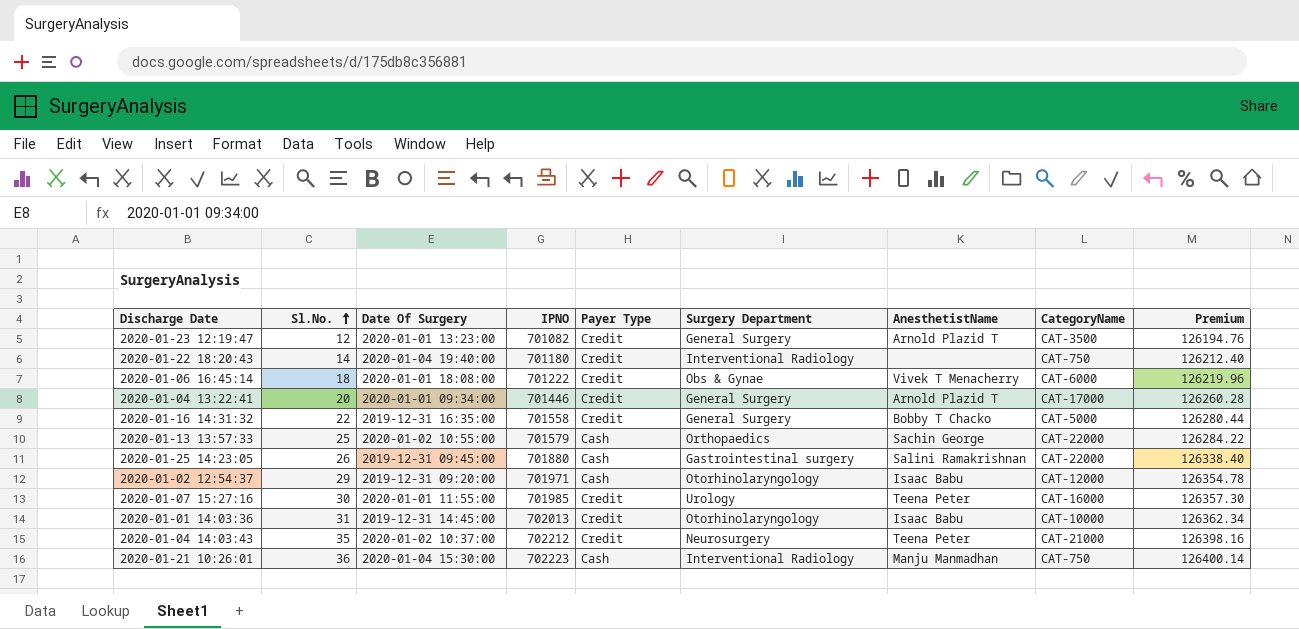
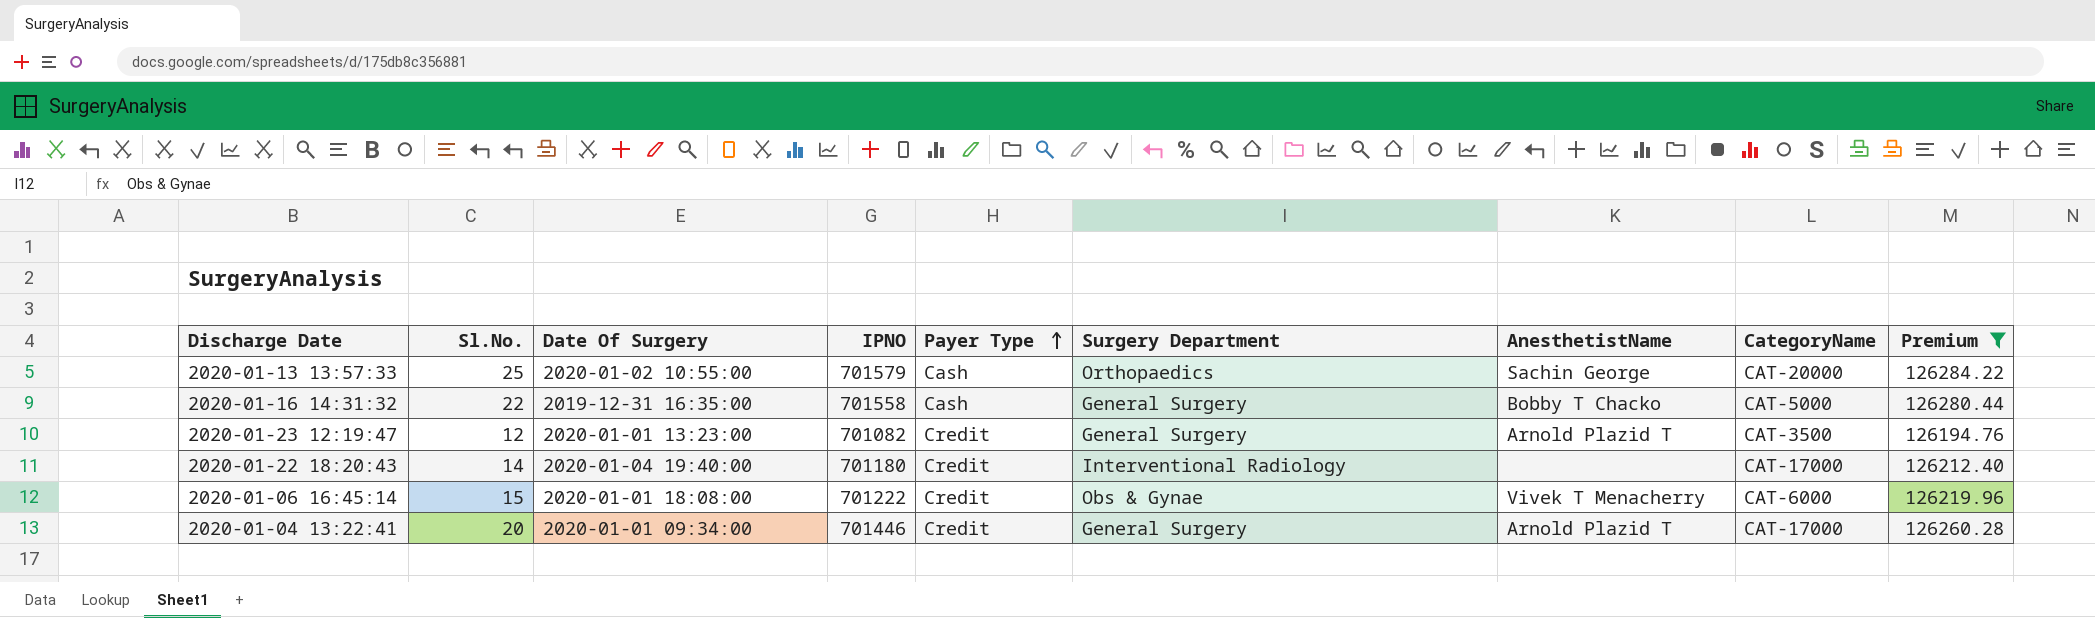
filter: none -> Premium <= 126284.22
row order: Sl.No. ascending -> Payer Type ascending
2020-01-13 13:57:33 | CategoryName: CAT-22000 -> CAT-20000
2020-01-16 14:31:32 | Payer Type: Credit -> Cash
2020-01-22 18:20:43 | CategoryName: CAT-750 -> CAT-17000
2020-01-06 16:45:14 | Sl.No.: 18 -> 15

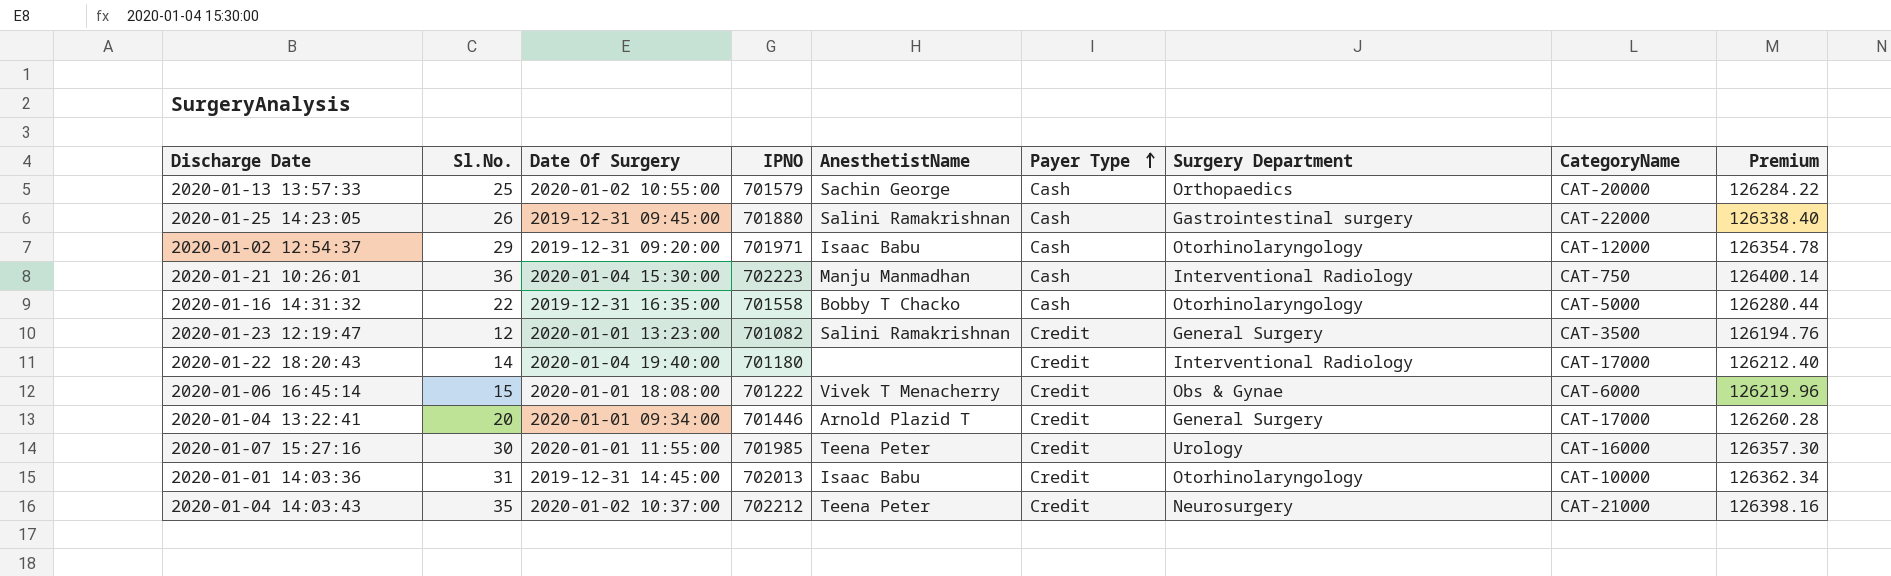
filter: Premium <= 126284.22 -> none
column AnesthetistName | position: 7 -> 5
2020-01-16 14:31:32 | Surgery Department: General Surgery -> Otorhinolaryngology
2020-01-23 12:19:47 | AnesthetistName: Arnold Plazid T -> Salini Ramakrishnan

